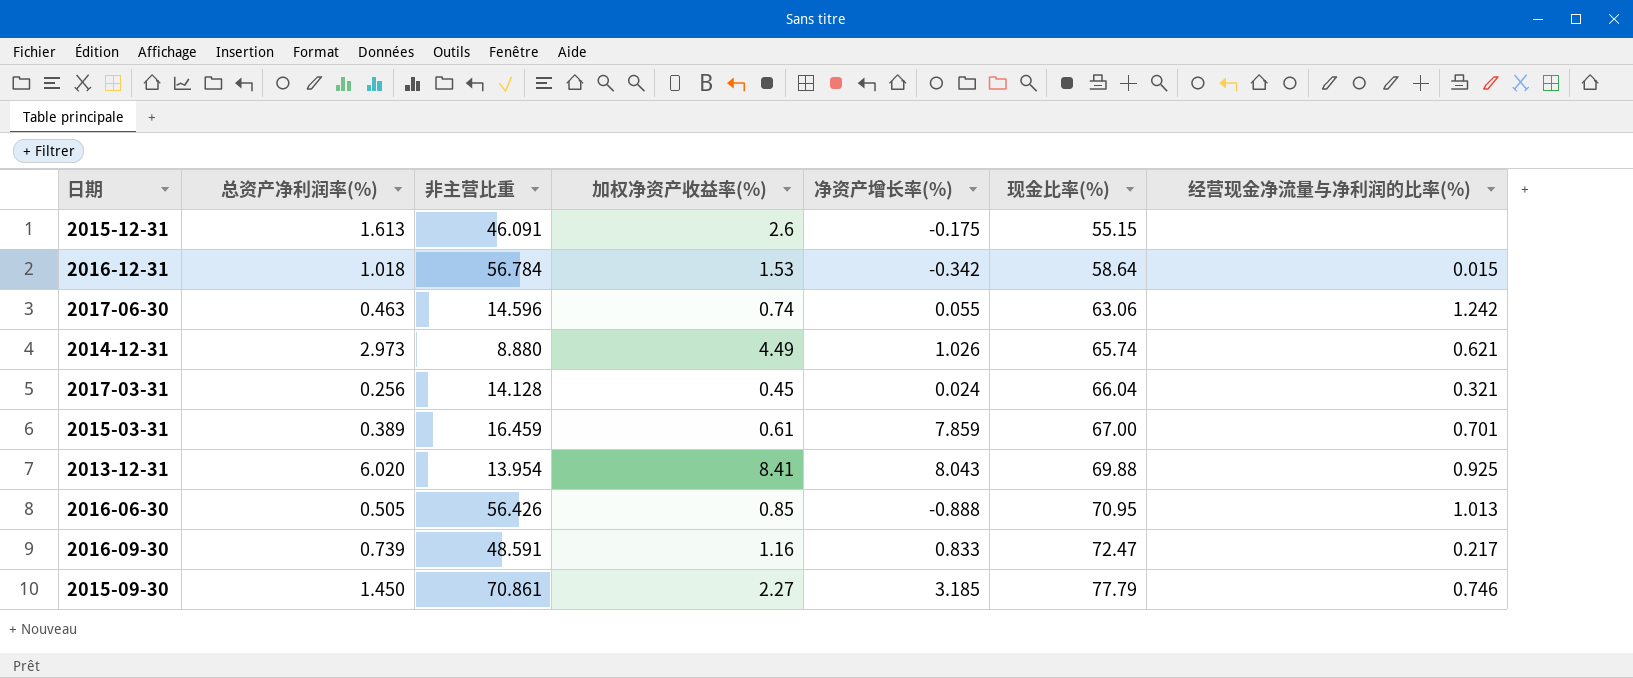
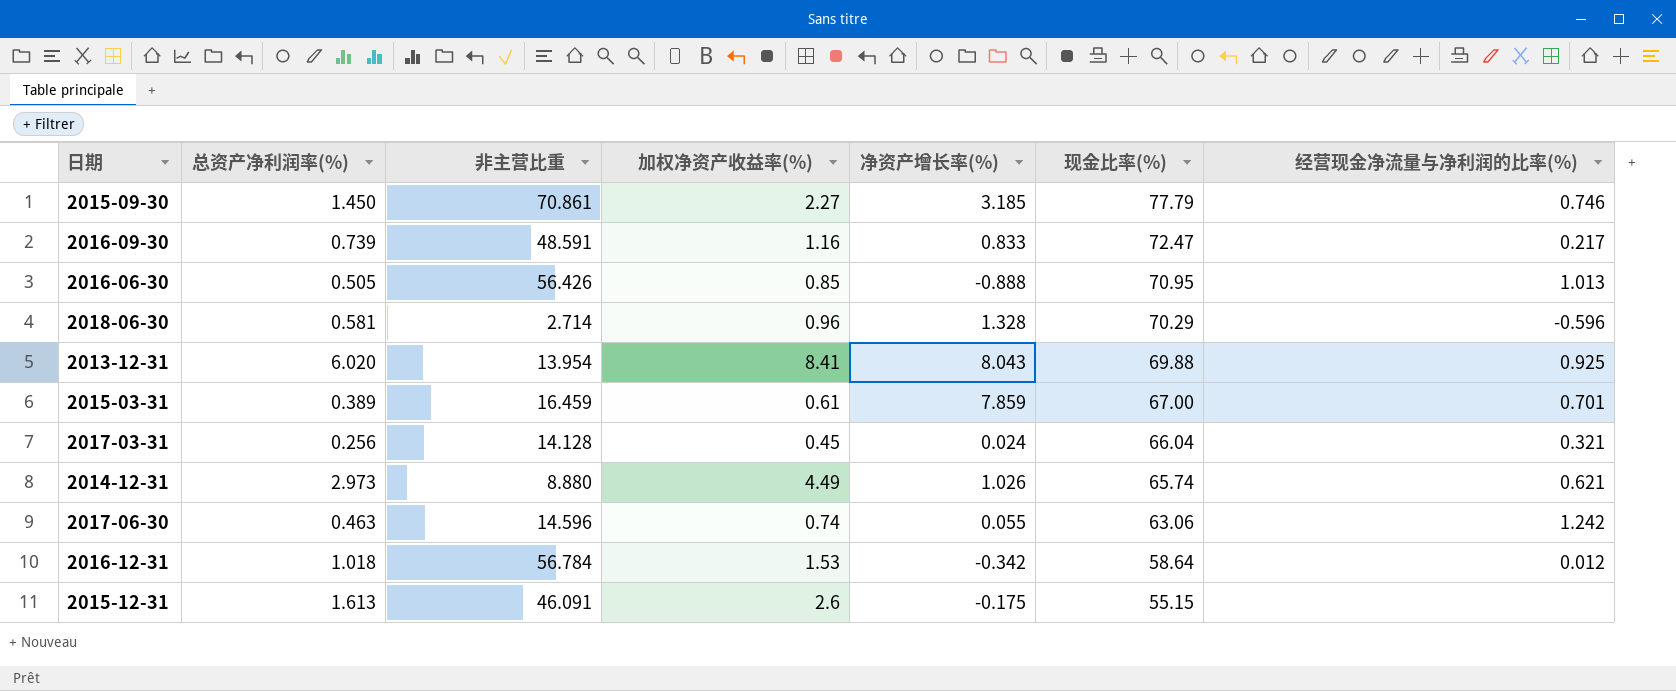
row order: 现金比率(%) ascending -> 现金比率(%) descending
row 2018-06-30: none -> 0.581 | 2.714 | 0.96 | 1.328 | 70.29 | -0.596
2016-12-31 | 经营现金净流量与净利润的比率(%): 0.015 -> 0.012

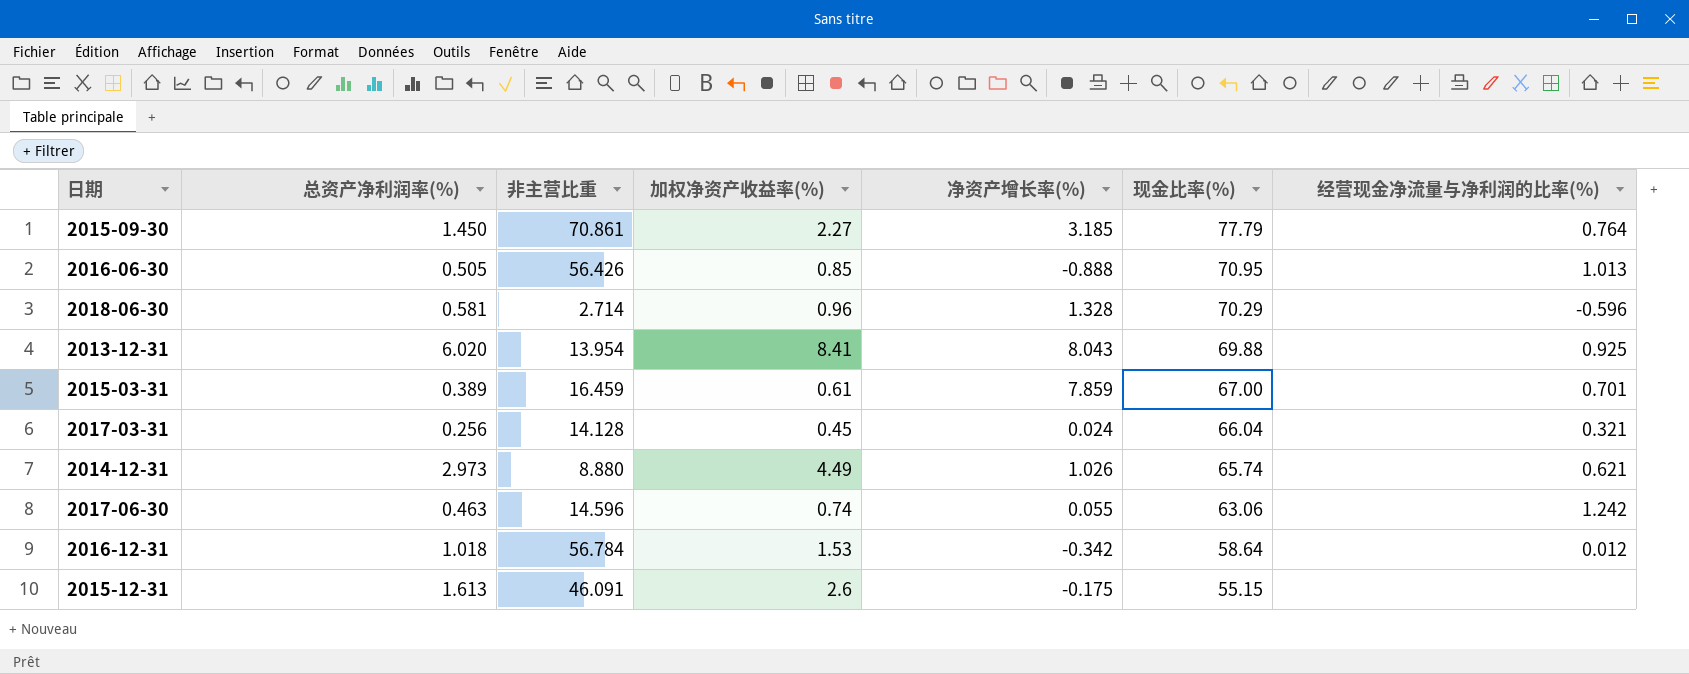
row 2016-09-30: 0.739 | 48.591 | 1.16 | 0.833 | 72.47 | 0.217 -> none
2015-09-30 | 经营现金净流量与净利润的比率(%): 0.746 -> 0.764

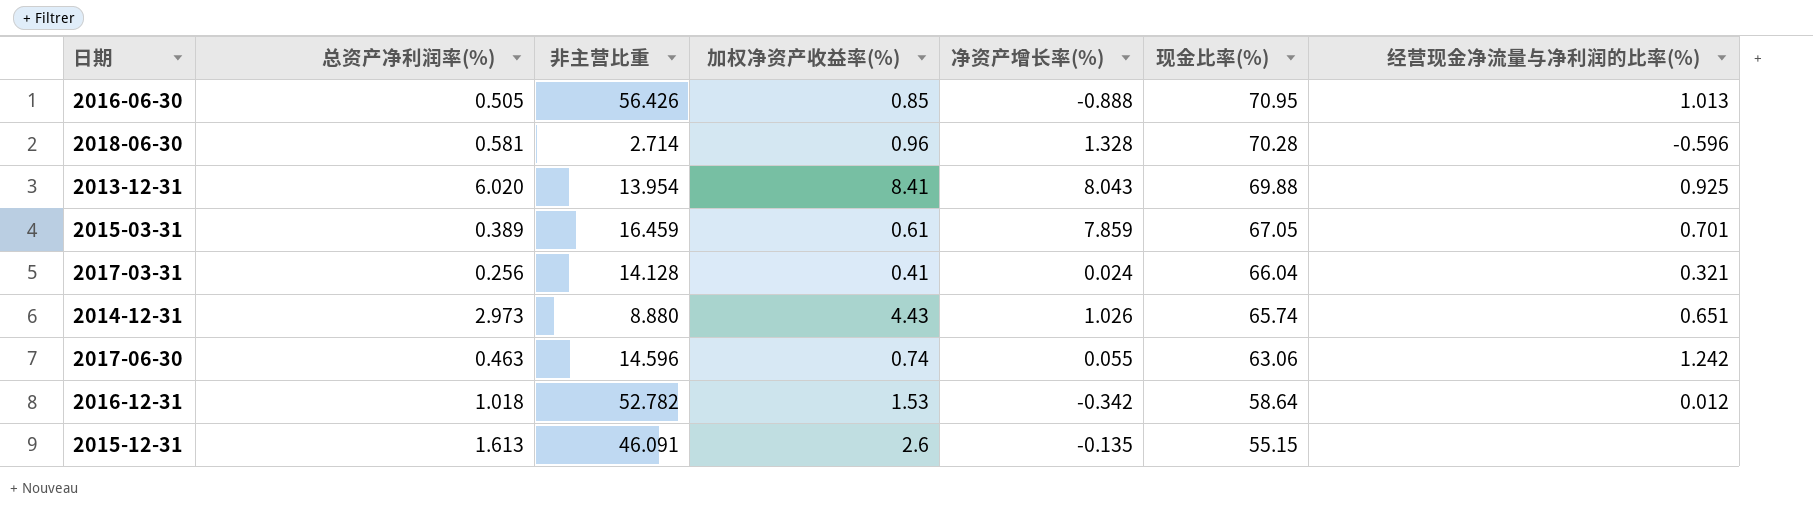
row 2015-09-30: 1.450 | 70.861 | 2.27 | 3.185 | 77.79 | 0.764 -> none
2018-06-30 | 现金比率(%): 70.29 -> 70.28
2015-03-31 | 现金比率(%): 67.00 -> 67.05
2017-03-31 | 加权净资产收益率(%): 0.45 -> 0.41
2014-12-31 | 加权净资产收益率(%): 4.49 -> 4.43
2014-12-31 | 经营现金净流量与净利润的比率(%): 0.621 -> 0.651
2016-12-31 | 非主营比重: 56.784 -> 52.782
2015-12-31 | 净资产增长率(%): -0.175 -> -0.135

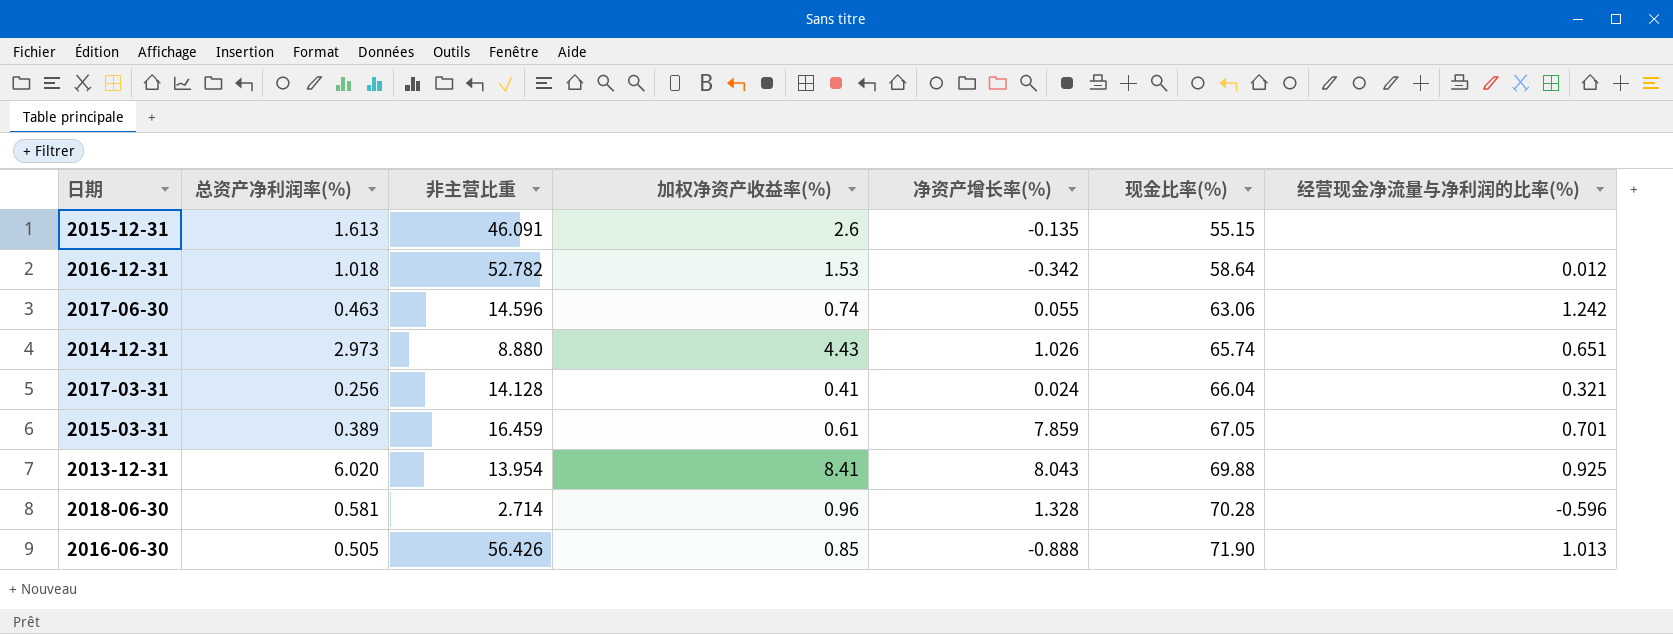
row order: 现金比率(%) descending -> 现金比率(%) ascending
2016-06-30 | 现金比率(%): 70.95 -> 71.90

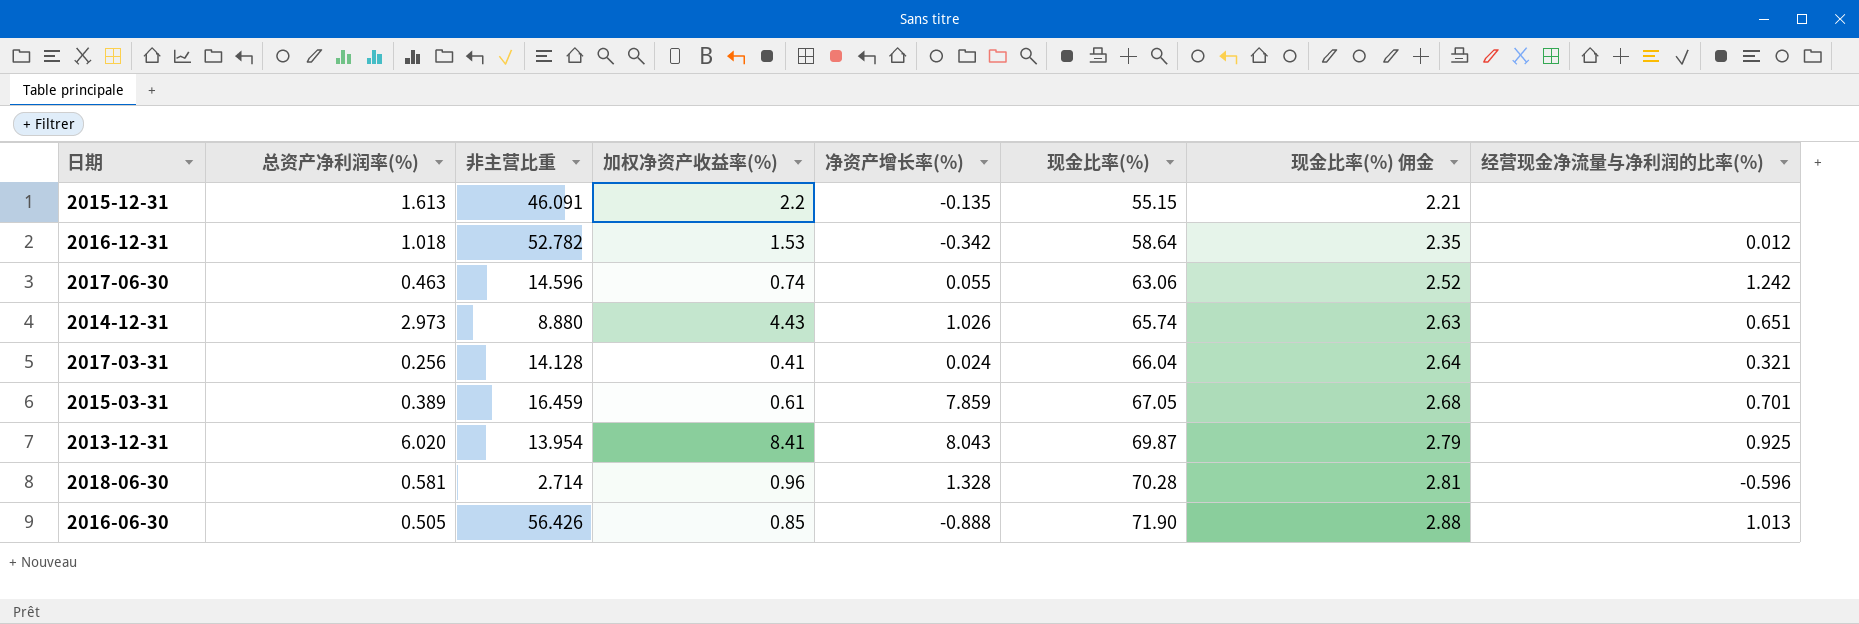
column 现金比率(%) 佣金 | formula: none -> [现金比率(%)] * 0.04
2015-12-31 | 加权净资产收益率(%): 2.6 -> 2.2
2013-12-31 | 现金比率(%): 69.88 -> 69.87

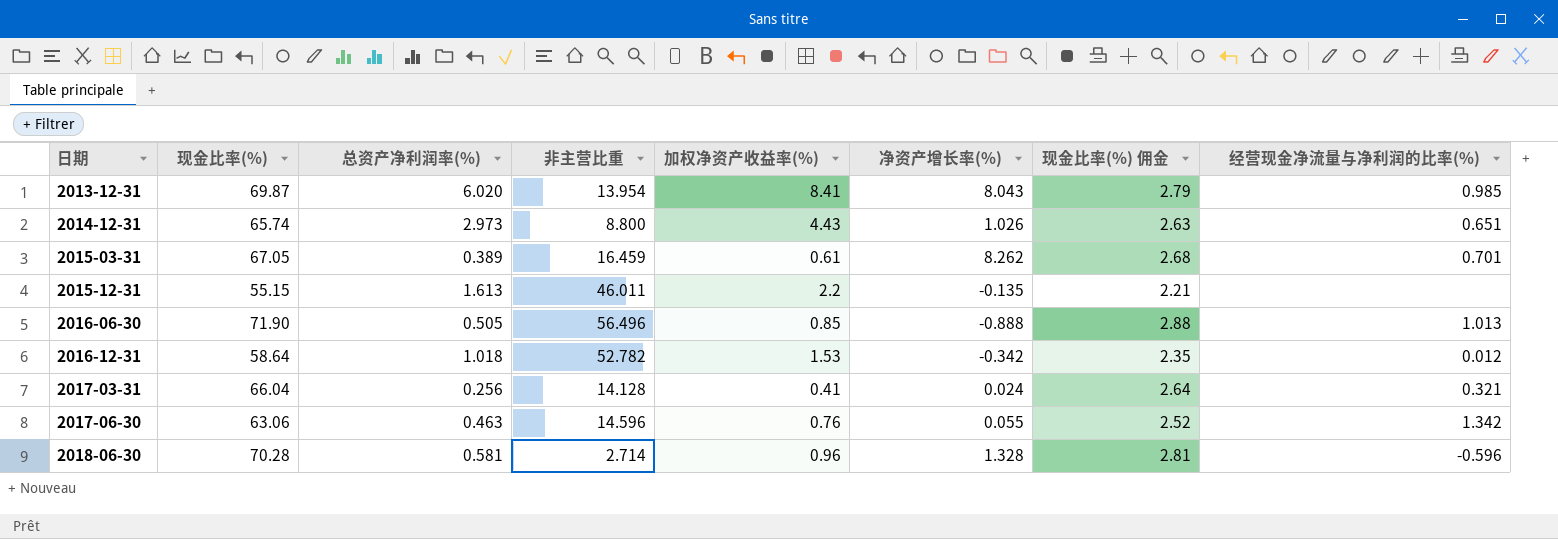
row order: 现金比率(%) ascending -> 日期 ascending
column 现金比率(%) | position: 6 -> 2
2013-12-31 | 经营现金净流量与净利润的比率(%): 0.925 -> 0.985
2014-12-31 | 非主营比重: 8.880 -> 8.800
2015-03-31 | 净资产增长率(%): 7.859 -> 8.262
2015-12-31 | 非主营比重: 46.091 -> 46.011
2016-06-30 | 非主营比重: 56.426 -> 56.496
2017-06-30 | 加权净资产收益率(%): 0.74 -> 0.76
2017-06-30 | 经营现金净流量与净利润的比率(%): 1.242 -> 1.342

